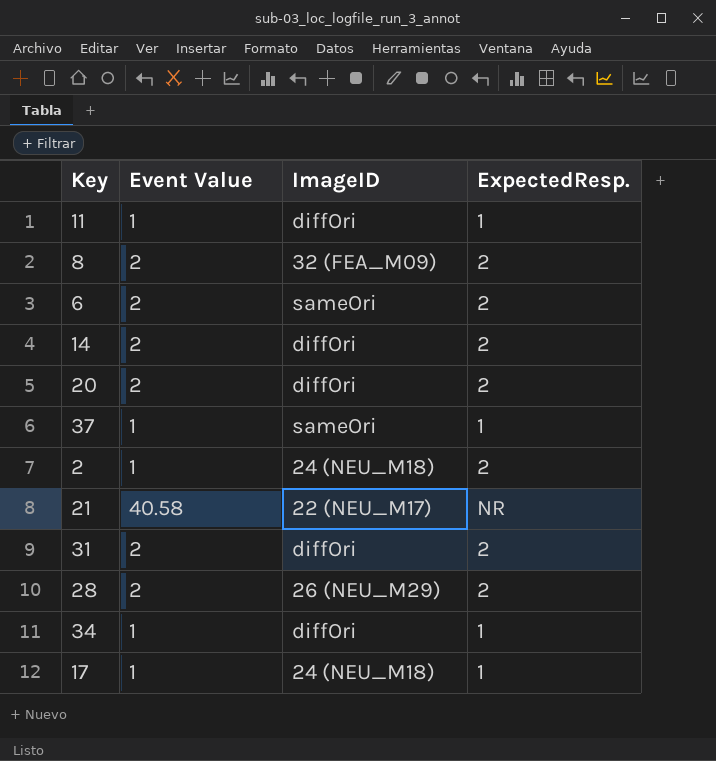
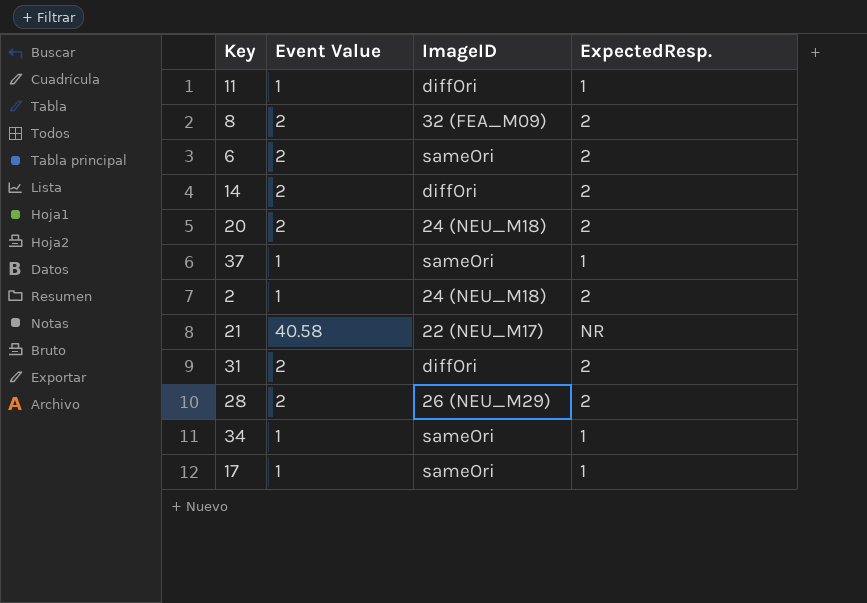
20 | ImageID: diffOri -> 24 (NEU_M18)
34 | ImageID: diffOri -> sameOri
17 | ImageID: 24 (NEU_M18) -> sameOri

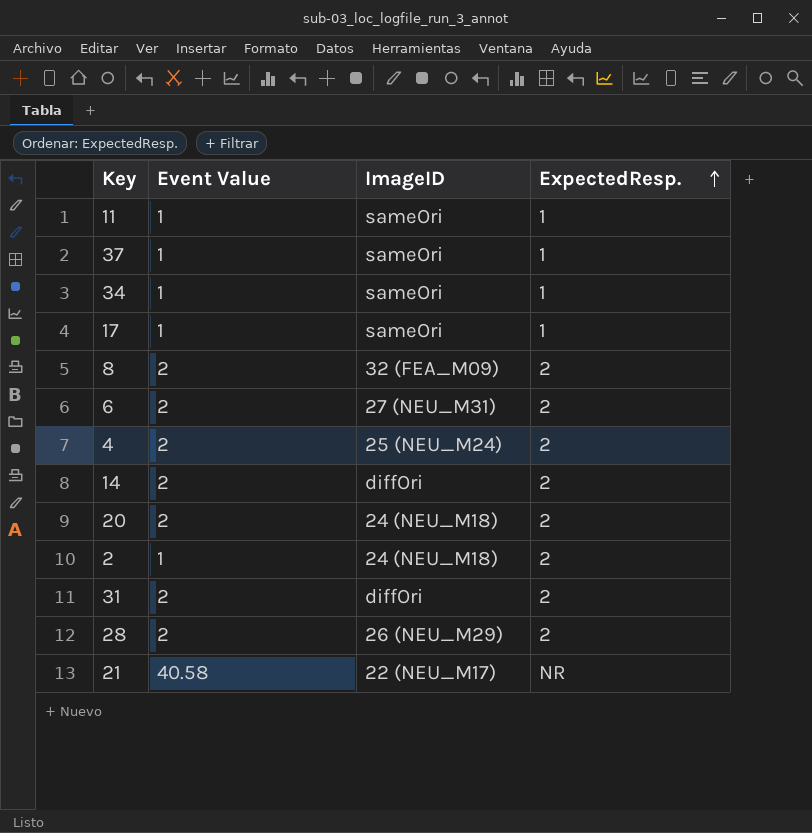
row order: none -> ExpectedResp. ascending
11 | ImageID: diffOri -> sameOri
6 | ImageID: sameOri -> 27 (NEU_M31)
row 4: none -> 2 | 25 (NEU_M24) | 2

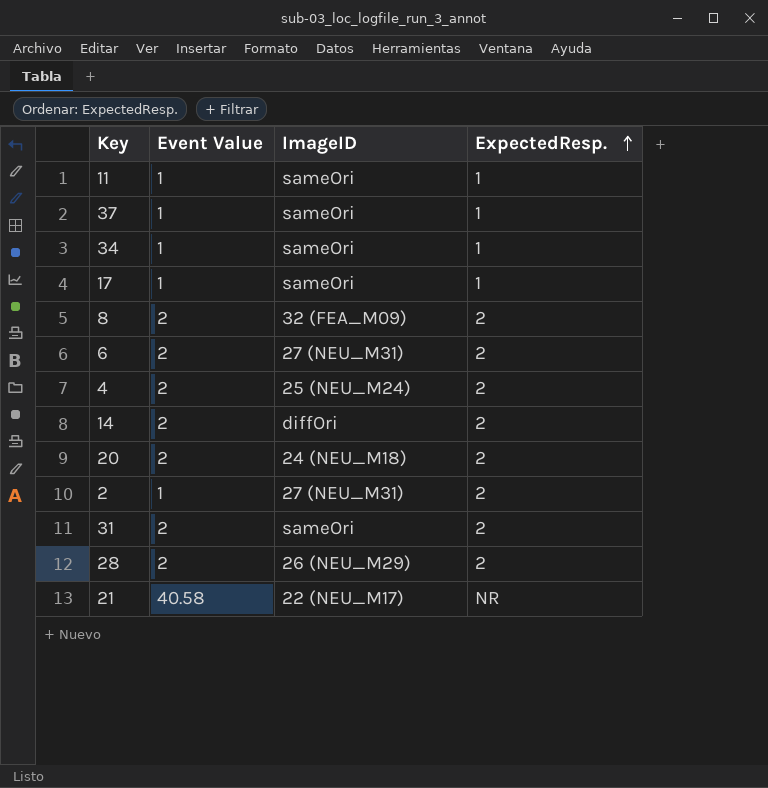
2 | ImageID: 24 (NEU_M18) -> 27 (NEU_M31)
31 | ImageID: diffOri -> sameOri

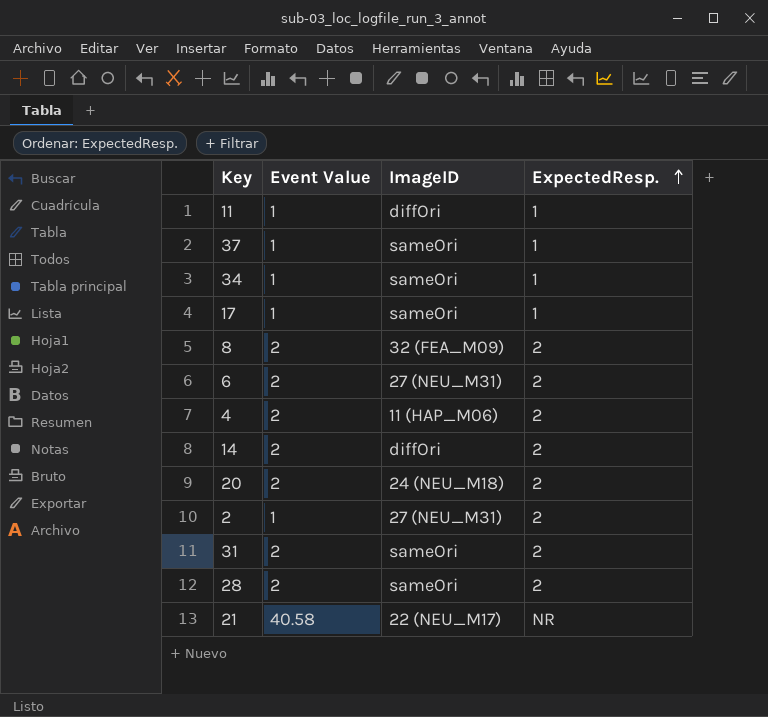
11 | ImageID: sameOri -> diffOri
4 | ImageID: 25 (NEU_M24) -> 11 (HAP_M06)
28 | ImageID: 26 (NEU_M29) -> sameOri

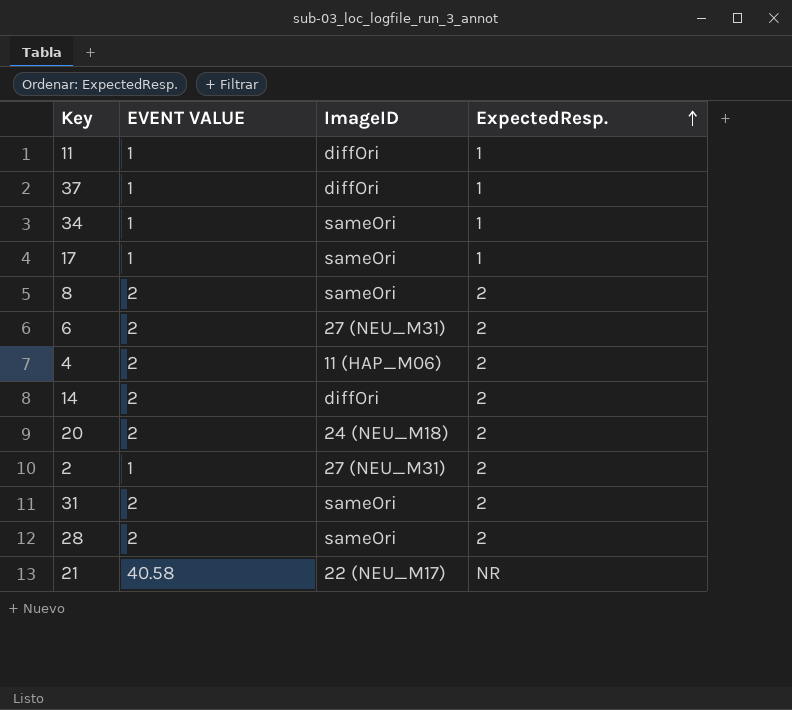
column name: Event Value -> EVENT VALUE
37 | ImageID: sameOri -> diffOri
8 | ImageID: 32 (FEA_M09) -> sameOri

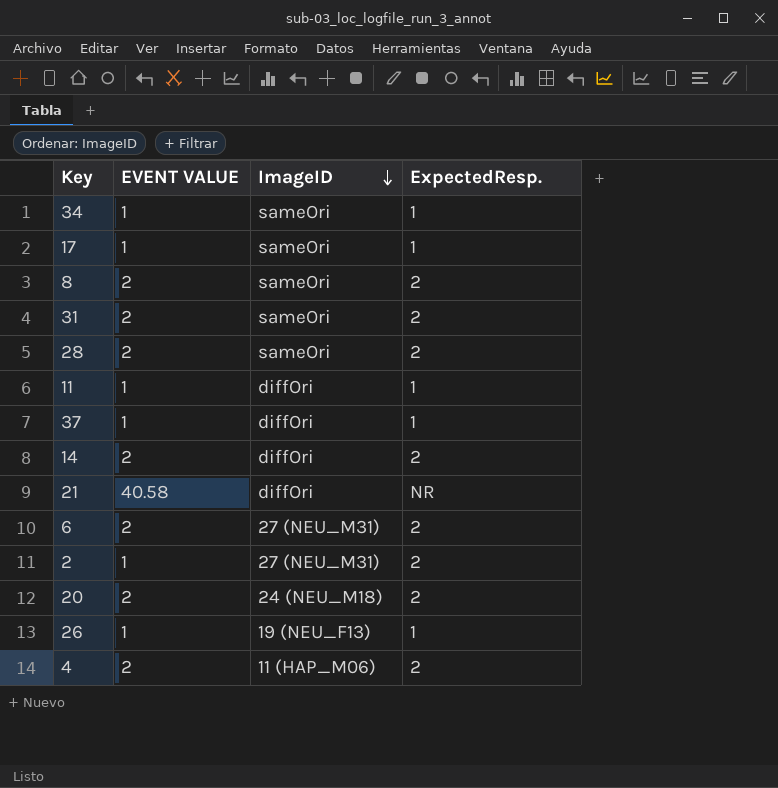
row order: ExpectedResp. ascending -> ImageID descending
21 | ImageID: 22 (NEU_M17) -> diffOri
row 26: none -> 1 | 19 (NEU_F13) | 1

